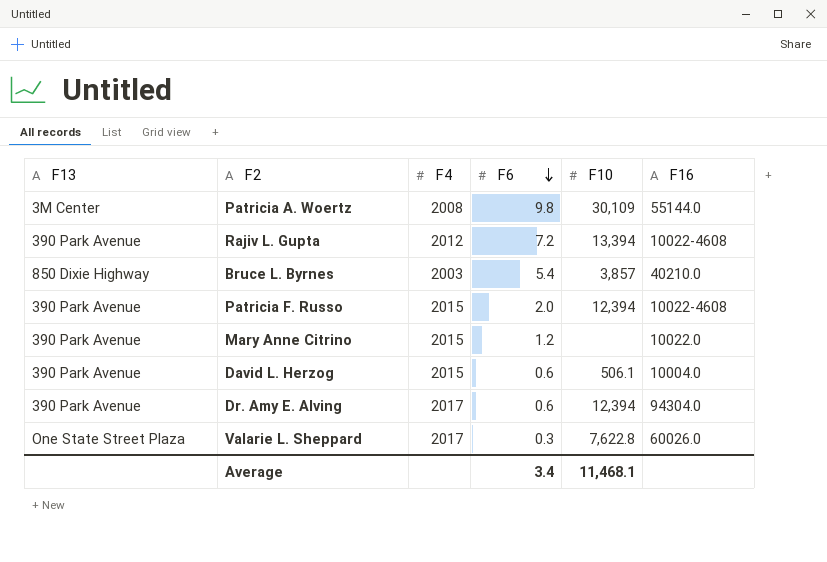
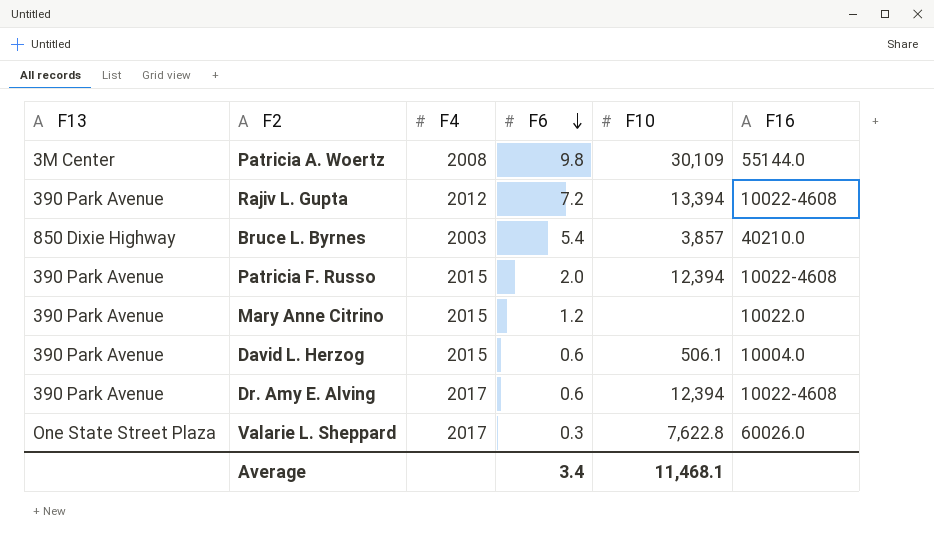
Dr. Amy E. Alving | F16: 94304.0 -> 10022-4608

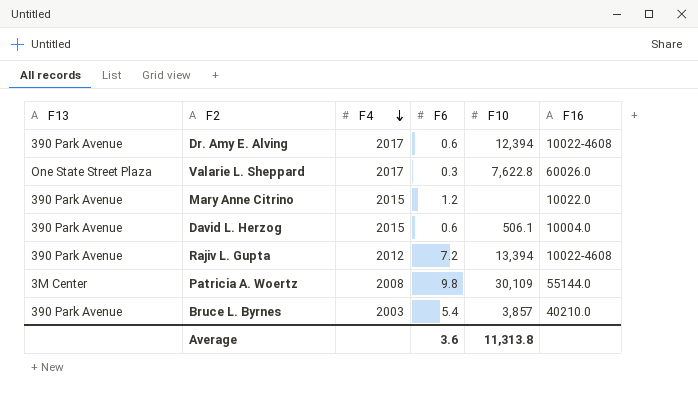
row order: F6 descending -> F4 descending
row Patricia F. Russo: 390 Park Avenue | 2015 | 2.0 | 12,394 | 10022-4608 -> none
Bruce L. Byrnes | F13: 850 Dixie Highway -> 390 Park Avenue
Average | F6: 3.4 -> 3.6
Average | F10: 11,468.1 -> 11,313.8

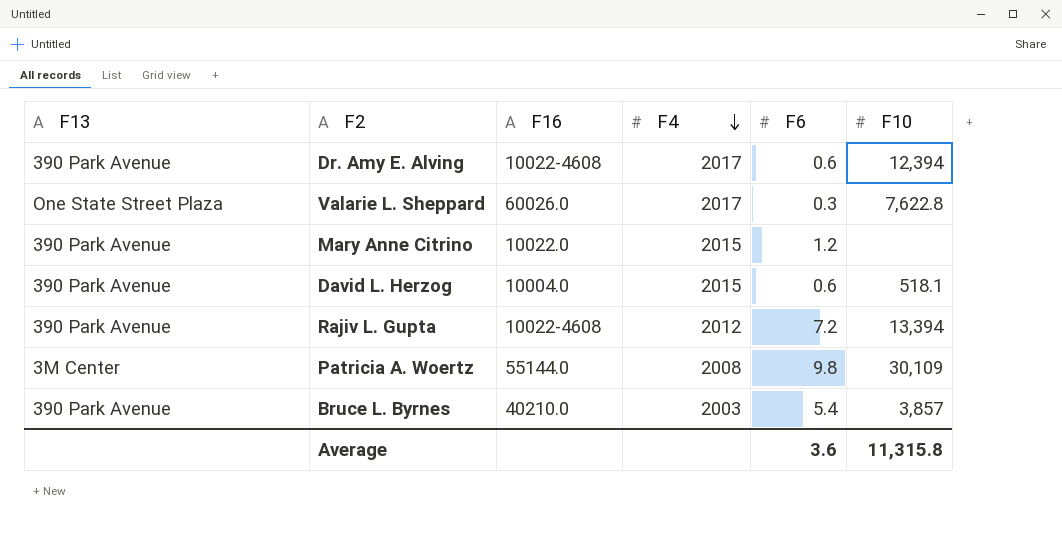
column F16 | position: 6 -> 3
David L. Herzog | F10: 506.1 -> 518.1
Average | F10: 11,313.8 -> 11,315.8

